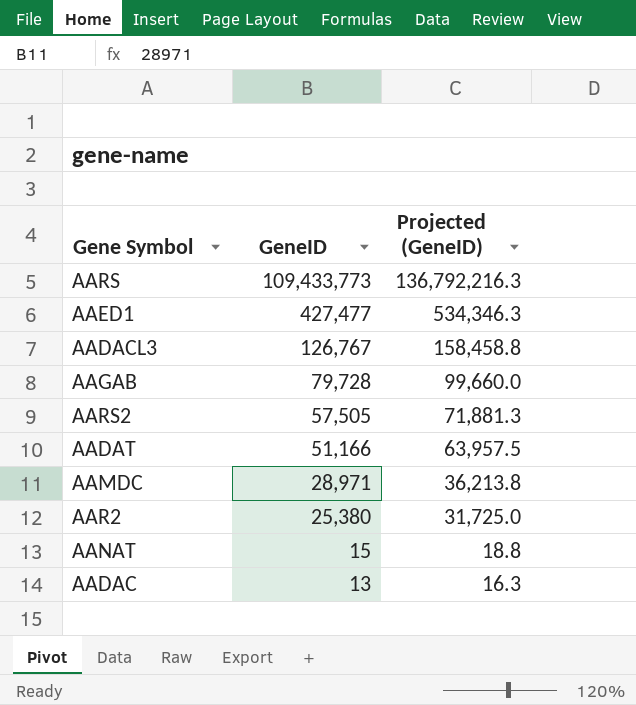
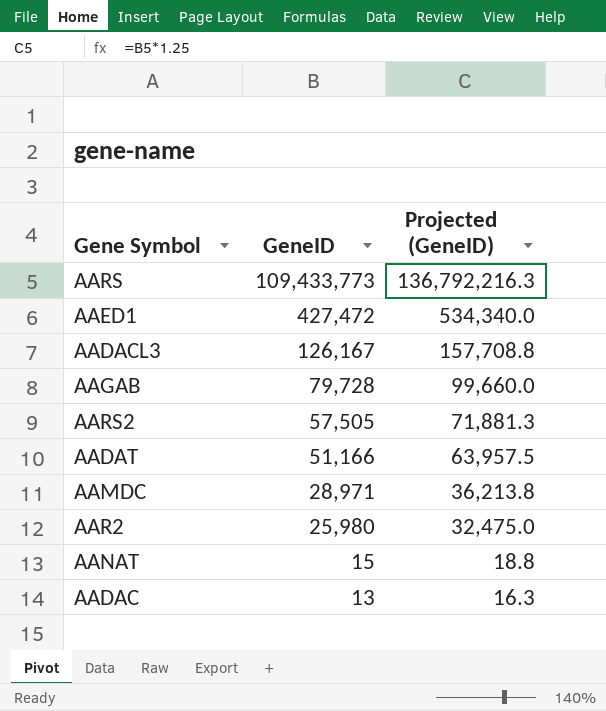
AAED1 | GeneID: 427,477 -> 427,472
AAED1 | Projected (GeneID): 534,346.3 -> 534,340.0
AADACL3 | GeneID: 126,767 -> 126,167
AADACL3 | Projected (GeneID): 158,458.8 -> 157,708.8
AAR2 | GeneID: 25,380 -> 25,980
AAR2 | Projected (GeneID): 31,725.0 -> 32,475.0

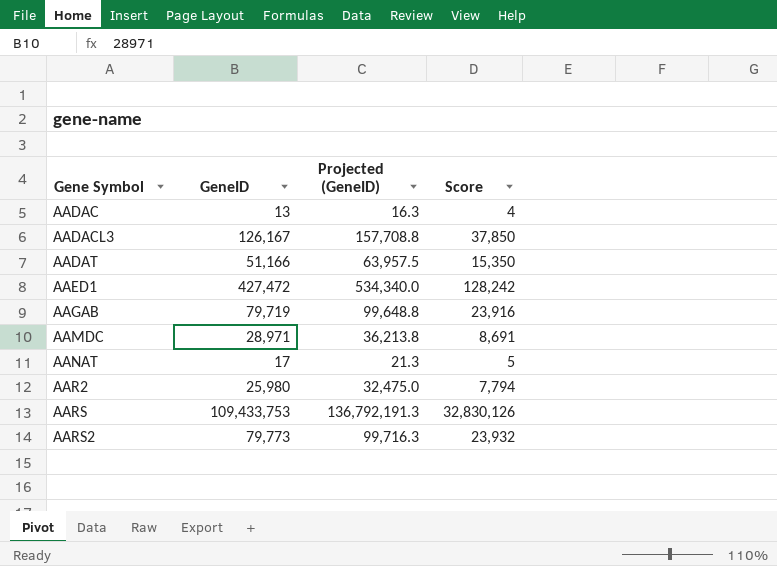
row order: GeneID descending -> Gene Symbol ascending
column Score | formula: none -> [GeneID] * 0.3
AAGAB | GeneID: 79,728 -> 79,719
AAGAB | Projected (GeneID): 99,660.0 -> 99,648.8
AANAT | GeneID: 15 -> 17
AANAT | Projected (GeneID): 18.8 -> 21.3
AARS | GeneID: 109,433,773 -> 109,433,753
AARS | Projected (GeneID): 136,792,216.3 -> 136,792,191.3
AARS2 | GeneID: 57,505 -> 79,773
AARS2 | Projected (GeneID): 71,881.3 -> 99,716.3

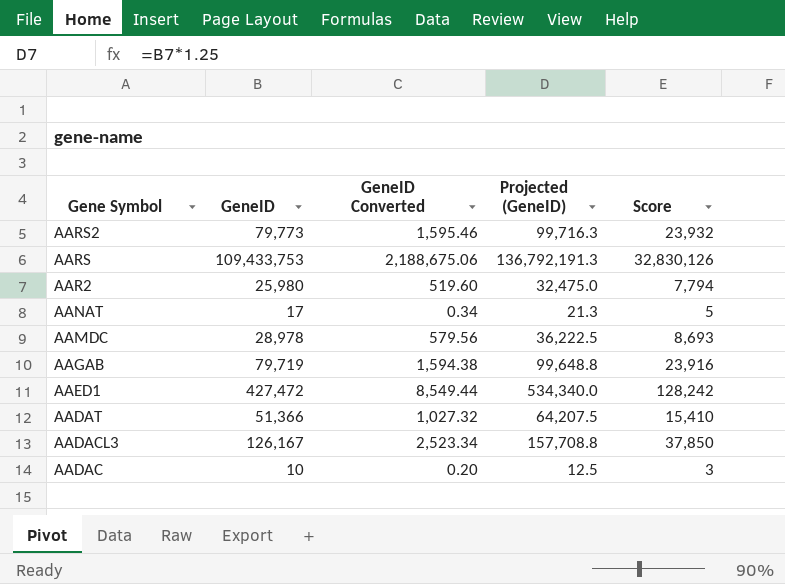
row order: Gene Symbol ascending -> Gene Symbol descending
column GeneID Converted | formula: none -> [GeneID] * 0.02
AAMDC | GeneID: 28,971 -> 28,978
AAMDC | Projected (GeneID): 36,213.8 -> 36,222.5
AAMDC | Score: 8,691 -> 8,693
AADAT | GeneID: 51,166 -> 51,366
AADAT | Projected (GeneID): 63,957.5 -> 64,207.5
AADAT | Score: 15,350 -> 15,410
AADAC | GeneID: 13 -> 10
AADAC | Projected (GeneID): 16.3 -> 12.5
AADAC | Score: 4 -> 3

